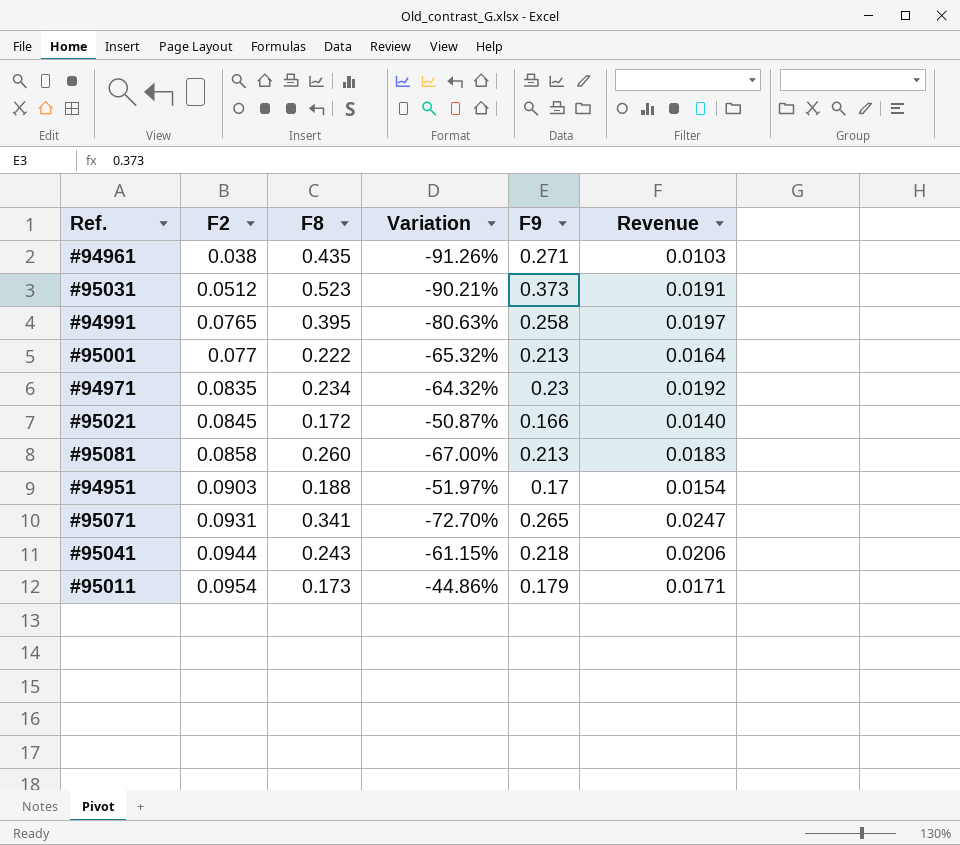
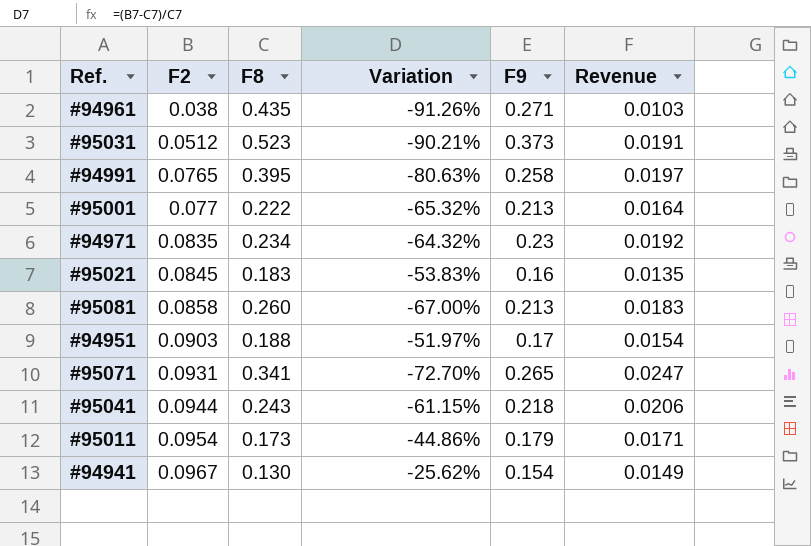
#95021 | F8: 0.172 -> 0.183
#95021 | Variation: -50.87% -> -53.83%
#95021 | F9: 0.166 -> 0.16
#95021 | Revenue: 0.0140 -> 0.0135
row #94941: none -> 0.0967 | 0.130 | -25.62% | 0.154 | 0.0149

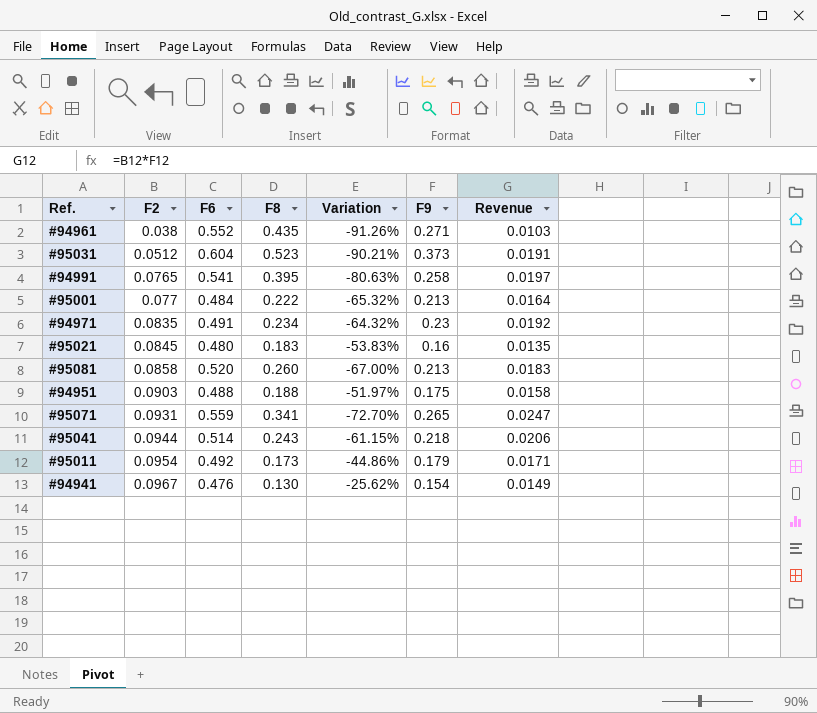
column F6 | position: none -> 3
#94951 | F9: 0.17 -> 0.175
#94951 | Revenue: 0.0154 -> 0.0158

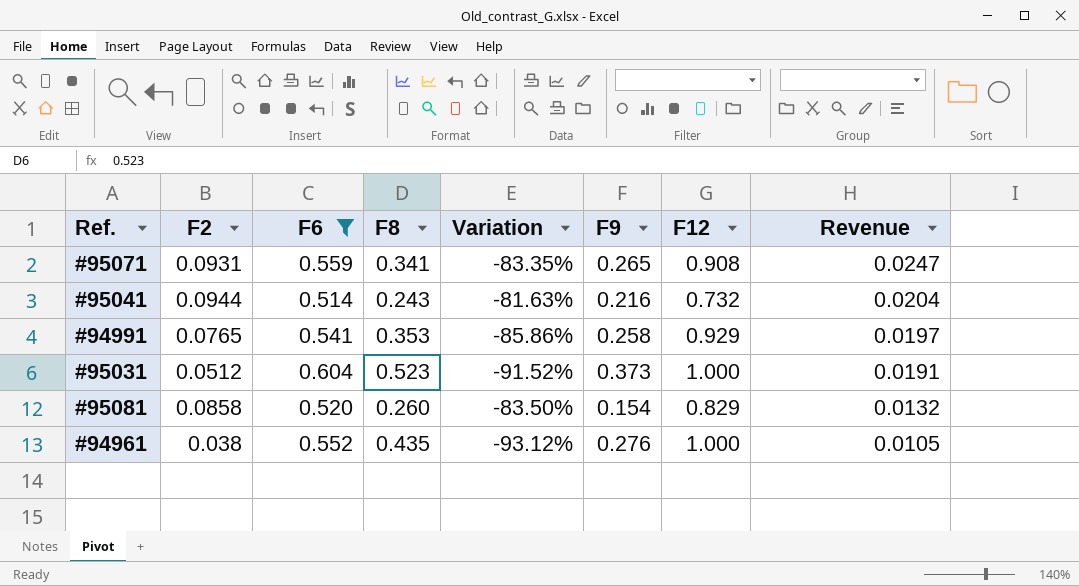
filter: none -> F6 >= 0.514
row order: F2 ascending -> Revenue descending
column Variation | formula: ([F2] - [F8]) / [F8] -> ([F2] - [F6]) / [F6]
column F12 | position: none -> 7
#95041 | F9: 0.218 -> 0.216
#95041 | Revenue: 0.0206 -> 0.0204
#94991 | F8: 0.395 -> 0.353
#95081 | F9: 0.213 -> 0.154
#95081 | Revenue: 0.0183 -> 0.0132
#94961 | F9: 0.271 -> 0.276
#94961 | Revenue: 0.0103 -> 0.0105

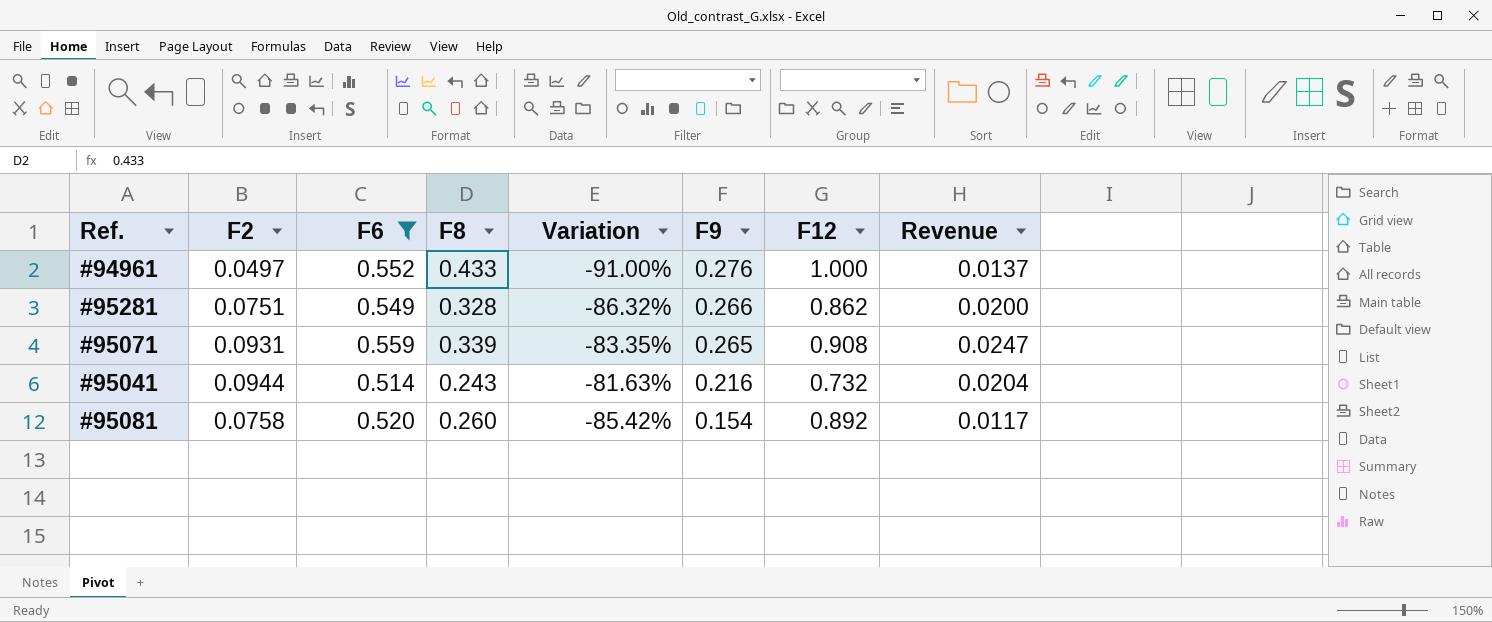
row order: Revenue descending -> F9 descending
row #94991: 0.0765 | 0.541 | 0.353 | -85.86% | 0.258 | 0.929 | 0.0197 -> none
row #95031: 0.0512 | 0.604 | 0.523 | -91.52% | 0.373 | 1.000 | 0.0191 -> none
#94961 | F2: 0.038 -> 0.0497
#94961 | F8: 0.435 -> 0.433
#94961 | Variation: -93.12% -> -91.00%
#94961 | Revenue: 0.0105 -> 0.0137
row #95281: none -> 0.0751 | 0.549 | 0.328 | -86.32% | 0.266 | 0.862 | 0.0200
#95071 | F8: 0.341 -> 0.339
#95081 | F2: 0.0858 -> 0.0758
#95081 | Variation: -83.50% -> -85.42%
#95081 | F12: 0.829 -> 0.892
#95081 | Revenue: 0.0132 -> 0.0117

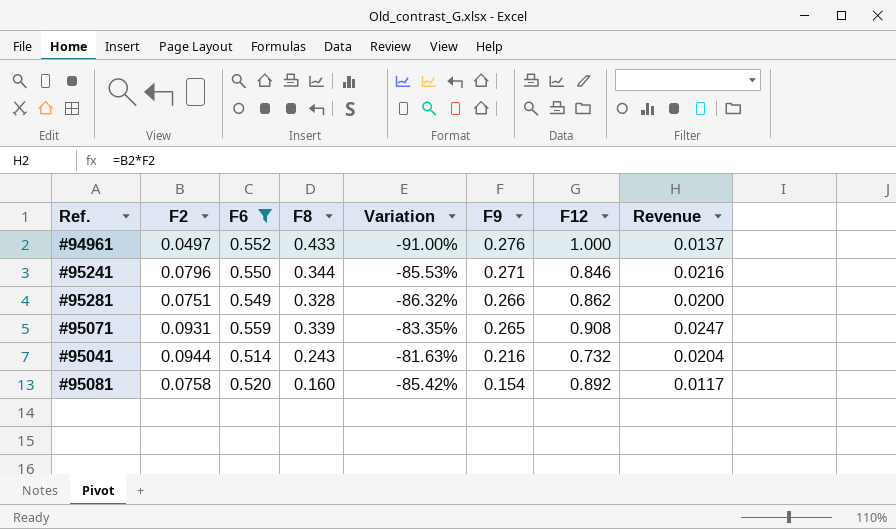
row #95241: none -> 0.0796 | 0.550 | 0.344 | -85.53% | 0.271 | 0.846 | 0.0216
#95081 | F8: 0.260 -> 0.160

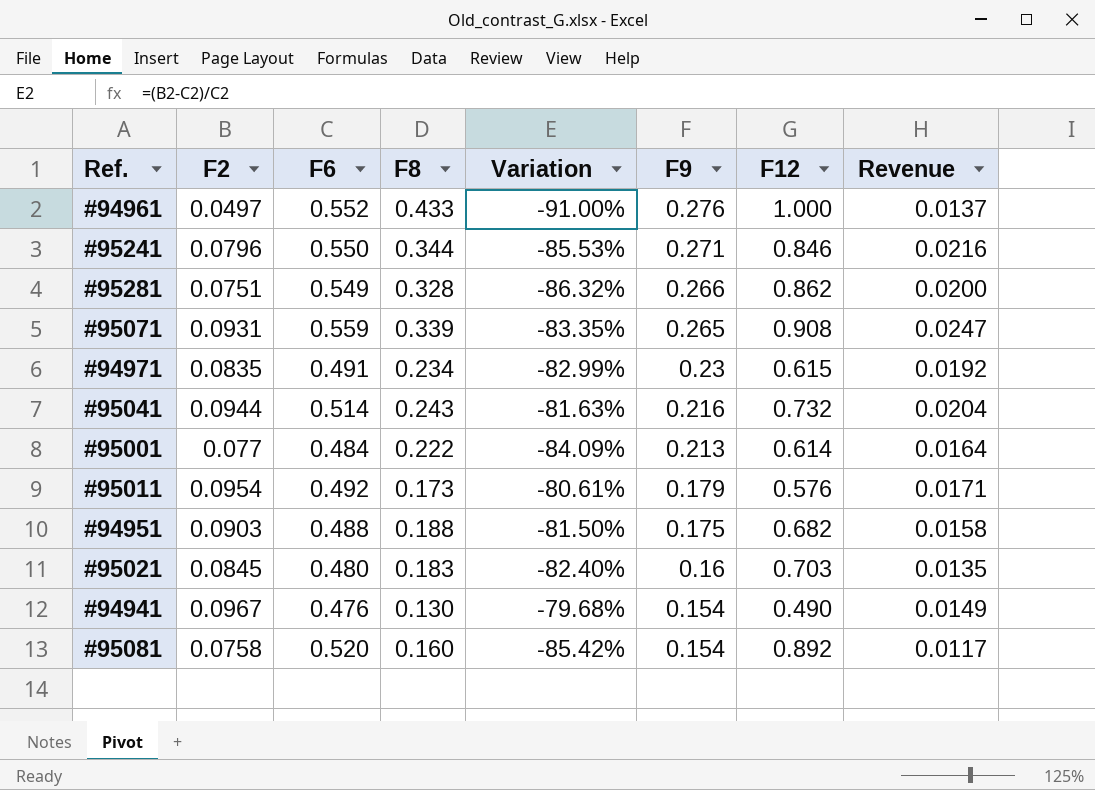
filter: F6 >= 0.514 -> none

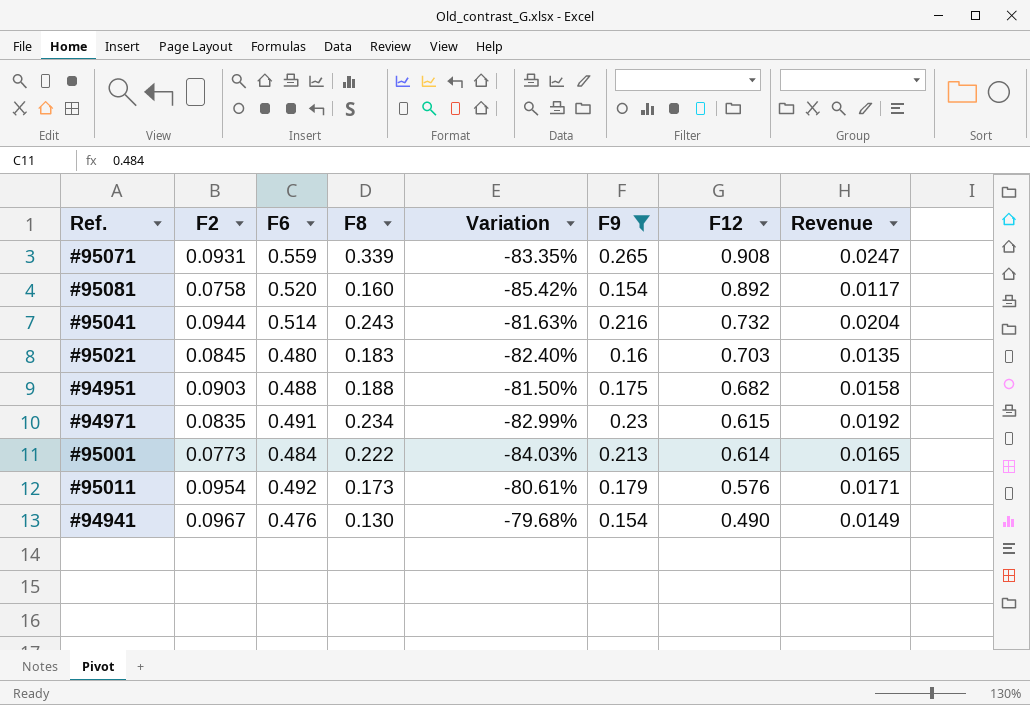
filter: none -> F9 <= 0.265
row order: F9 descending -> F12 descending
#95001 | F2: 0.077 -> 0.0773
#95001 | Variation: -84.09% -> -84.03%
#95001 | Revenue: 0.0164 -> 0.0165

